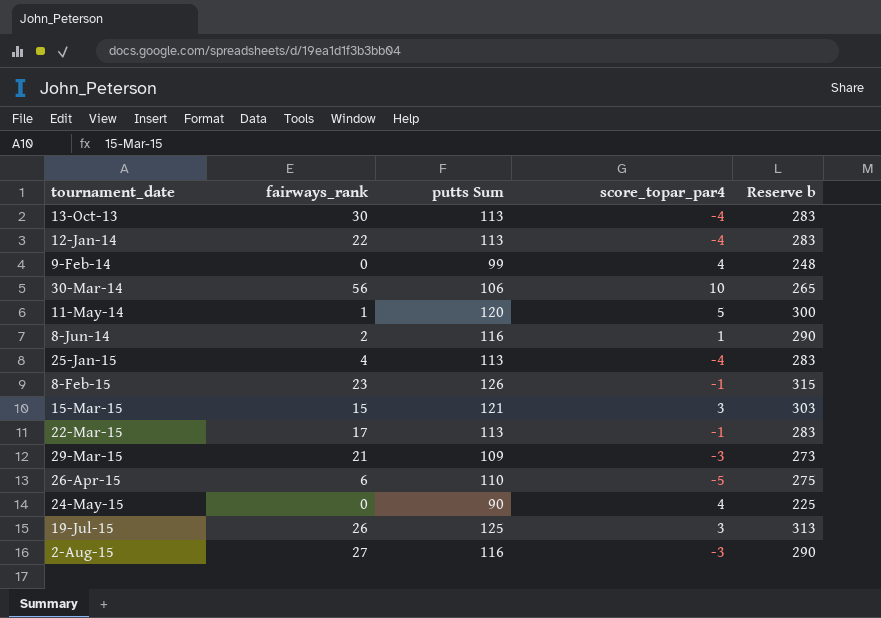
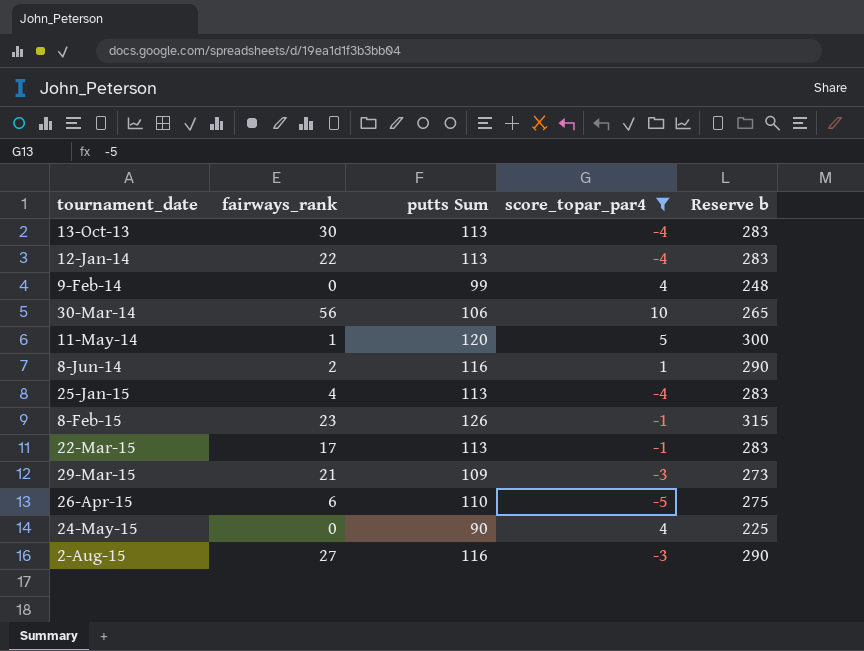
filter: none -> score_topar_par4 != 3

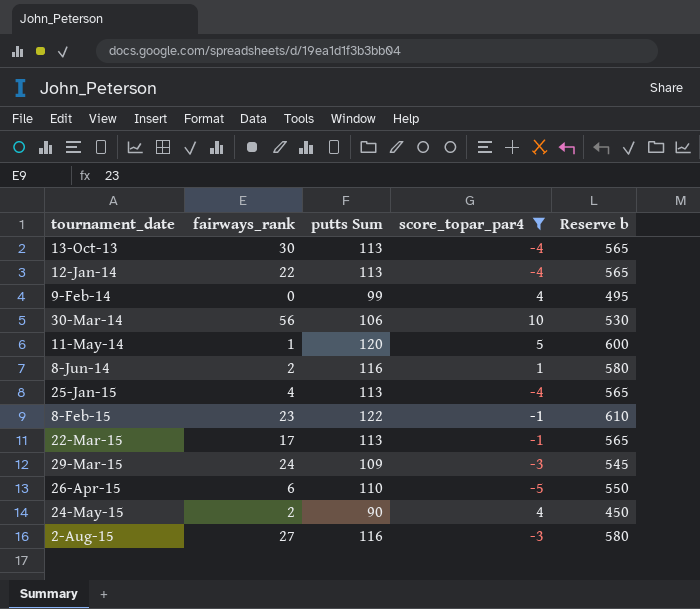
column Reserve b | formula: [putts Sum] * 2.5 -> [putts Sum] * 5
8-Feb-15 | putts Sum: 126 -> 122
29-Mar-15 | fairways_rank: 21 -> 24
24-May-15 | fairways_rank: 0 -> 2

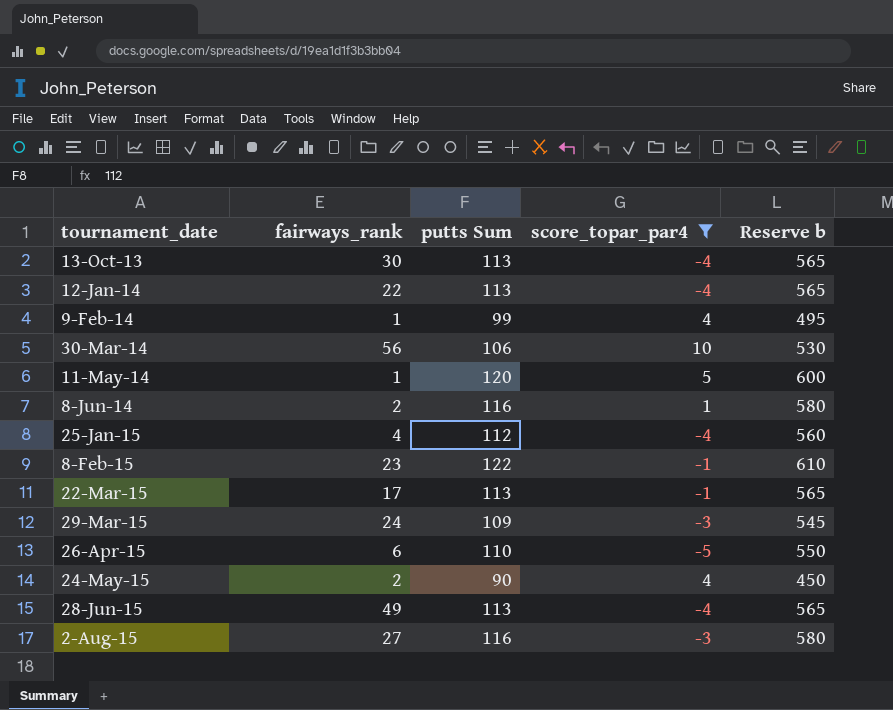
9-Feb-14 | fairways_rank: 0 -> 1
25-Jan-15 | putts Sum: 113 -> 112
25-Jan-15 | Reserve b: 565 -> 560
row 28-Jun-15: none -> 49 | 113 | -4 | 565

